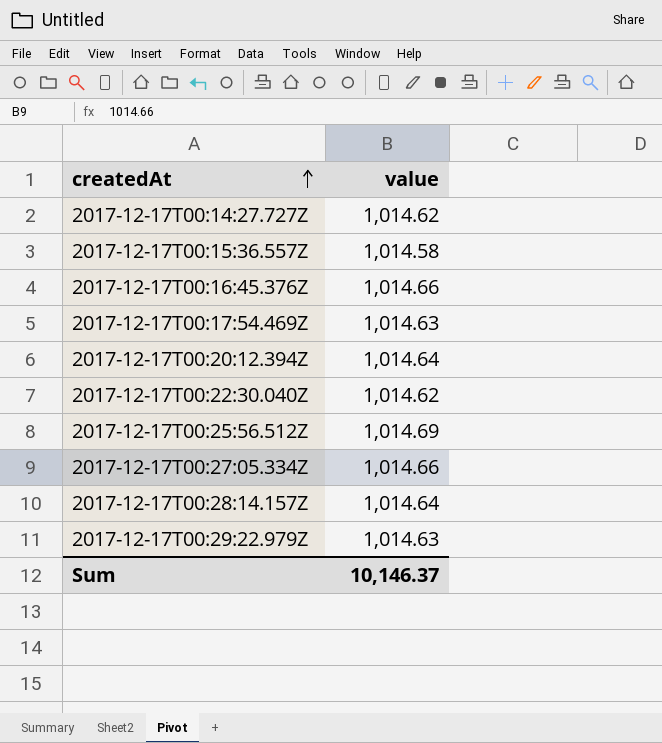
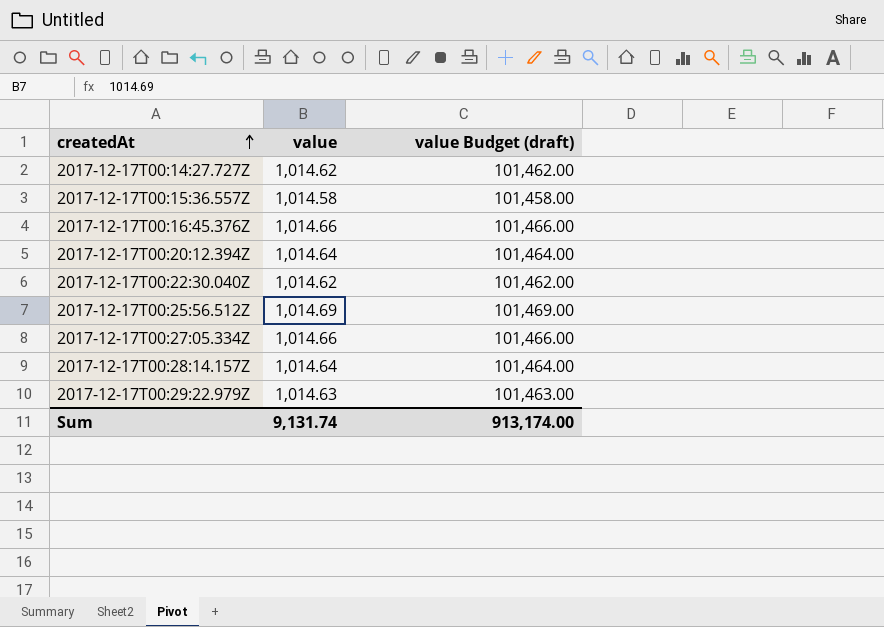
column value Budget (draft) | formula: none -> [value] * 100
row 2017-12-17T00:17:54.469Z: 1,014.63 -> none
Sum | value: 10,146.37 -> 9,131.74

